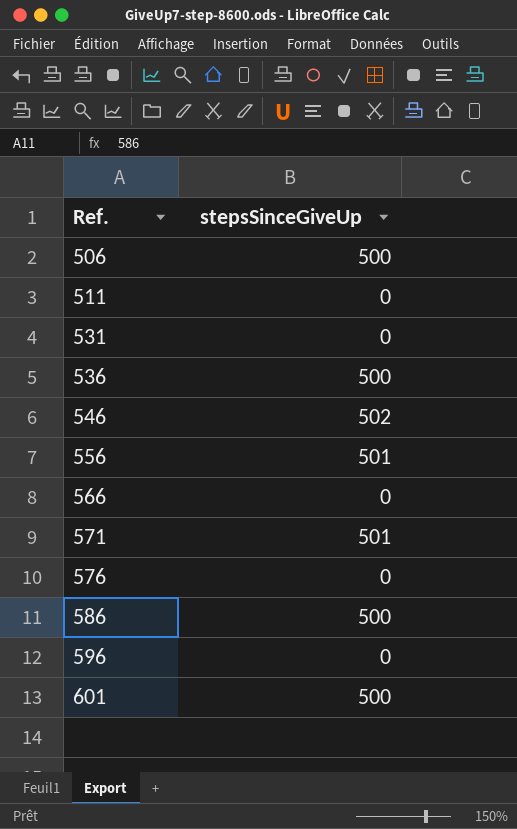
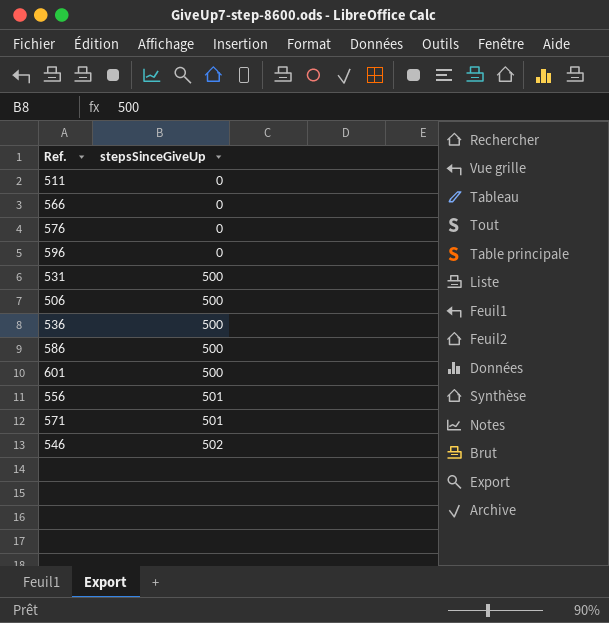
row order: Ref. ascending -> stepsSinceGiveUp ascending
531 | stepsSinceGiveUp: 0 -> 500

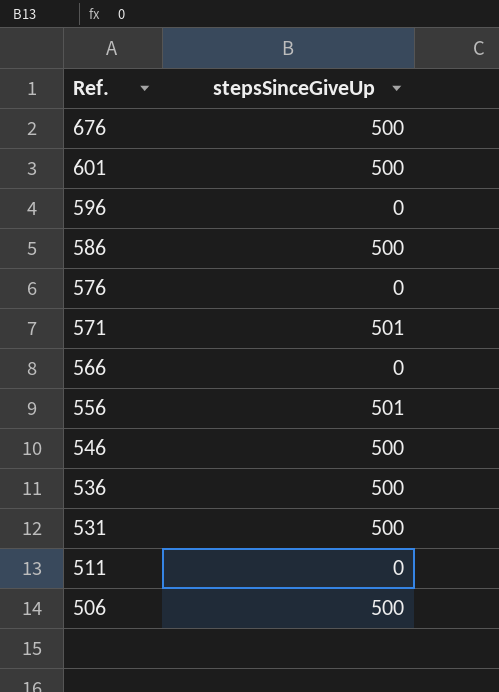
row order: stepsSinceGiveUp ascending -> Ref. descending
row 676: none -> 500
546 | stepsSinceGiveUp: 502 -> 500

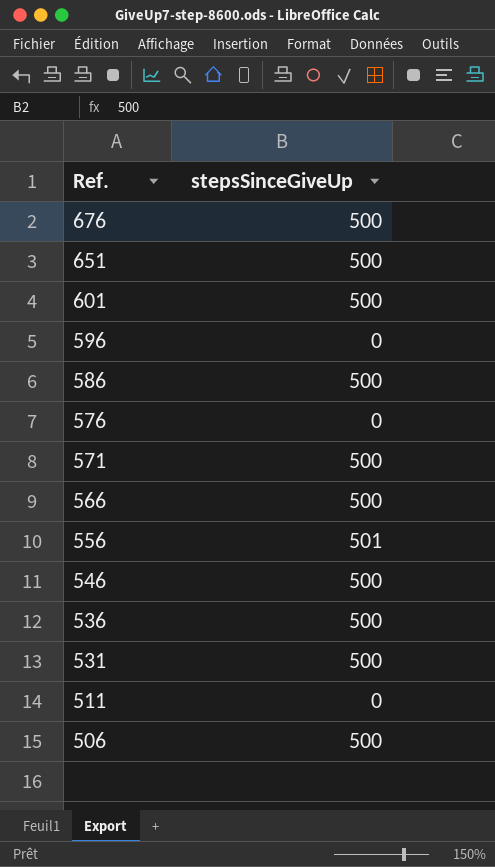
row 651: none -> 500
571 | stepsSinceGiveUp: 501 -> 500
566 | stepsSinceGiveUp: 0 -> 500

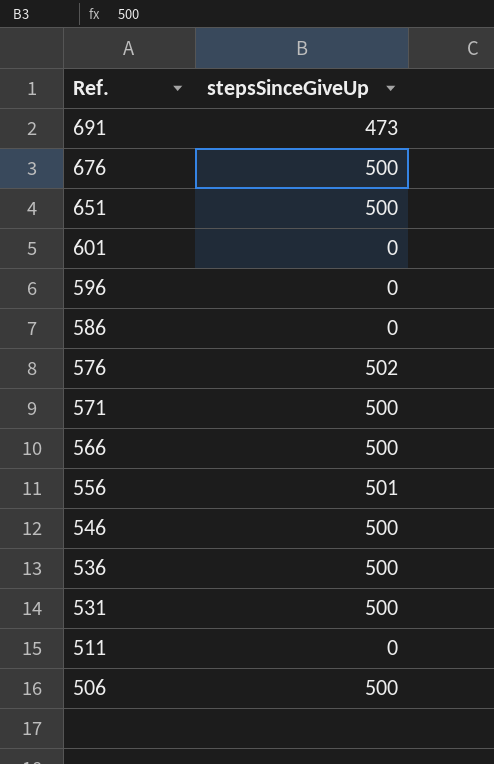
row 691: none -> 473
601 | stepsSinceGiveUp: 500 -> 0
586 | stepsSinceGiveUp: 500 -> 0
576 | stepsSinceGiveUp: 0 -> 502

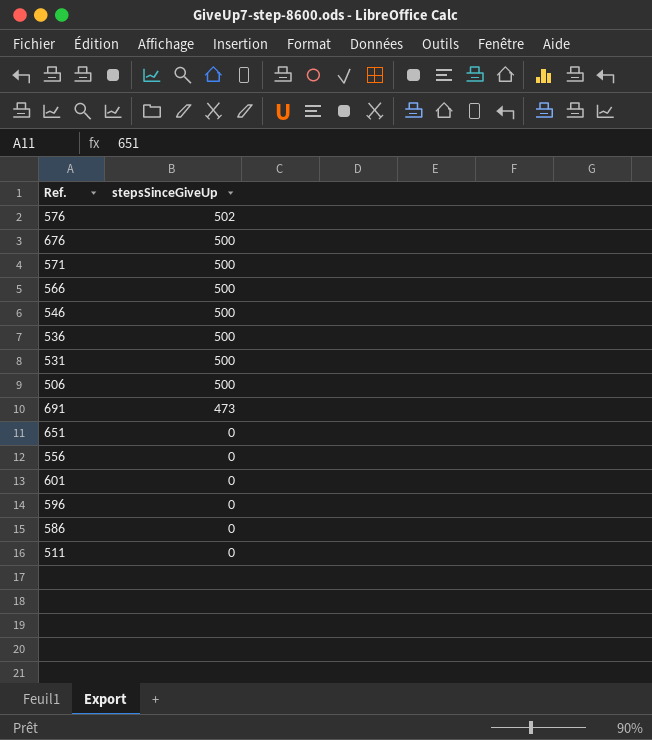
row order: Ref. descending -> stepsSinceGiveUp descending
651 | stepsSinceGiveUp: 500 -> 0
556 | stepsSinceGiveUp: 501 -> 0

